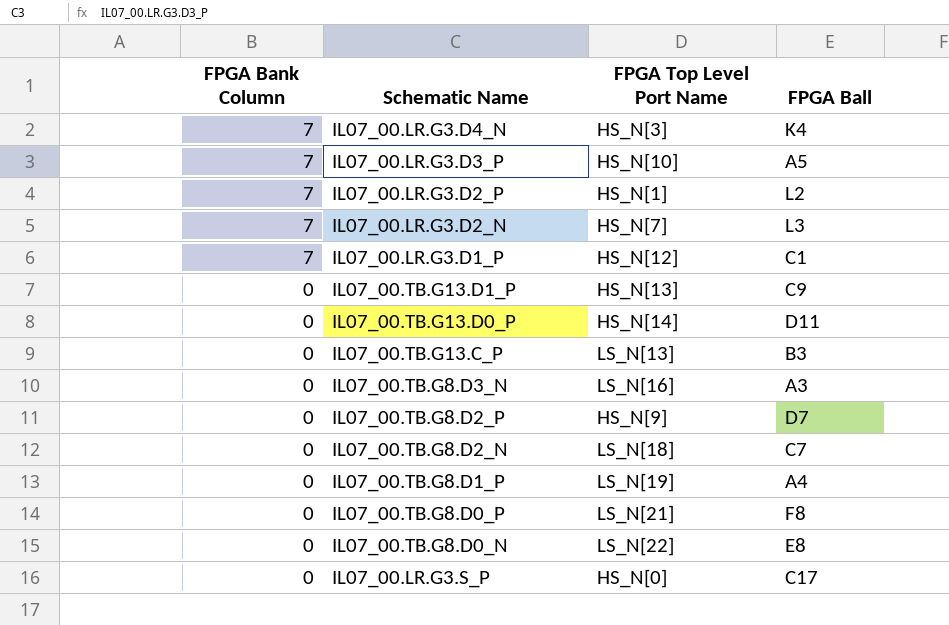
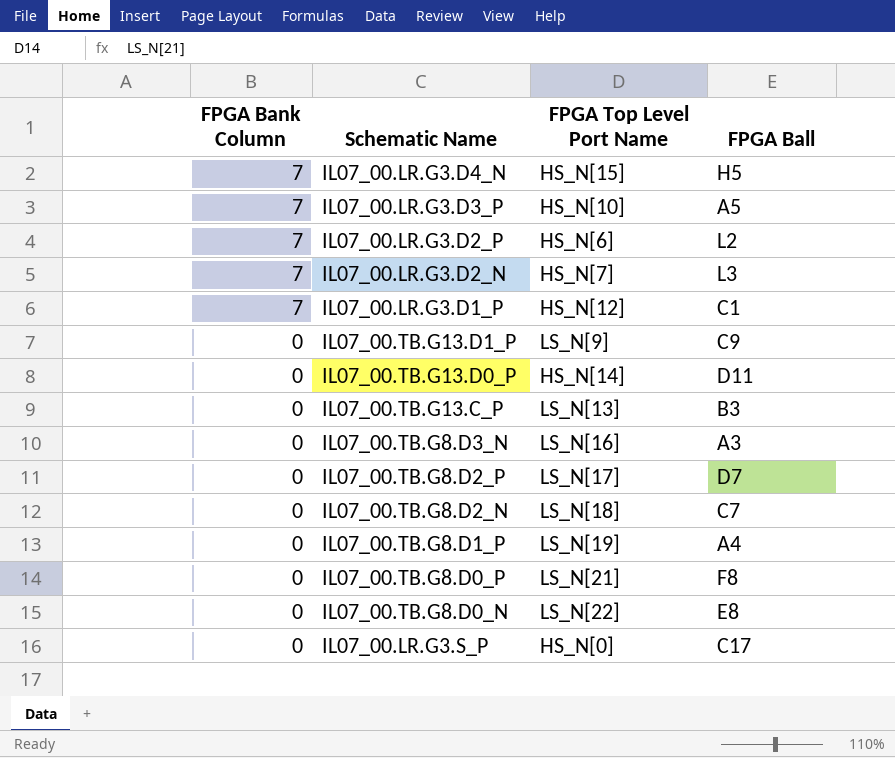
IL07_00.LR.G3.D4_N | FPGA Top Level Port Name: HS_N[3] -> HS_N[15]
IL07_00.LR.G3.D4_N | FPGA Ball: K4 -> H5
IL07_00.LR.G3.D2_P | FPGA Top Level Port Name: HS_N[1] -> HS_N[6]
IL07_00.TB.G13.D1_P | FPGA Top Level Port Name: HS_N[13] -> LS_N[9]
IL07_00.TB.G8.D2_P | FPGA Top Level Port Name: HS_N[9] -> LS_N[17]

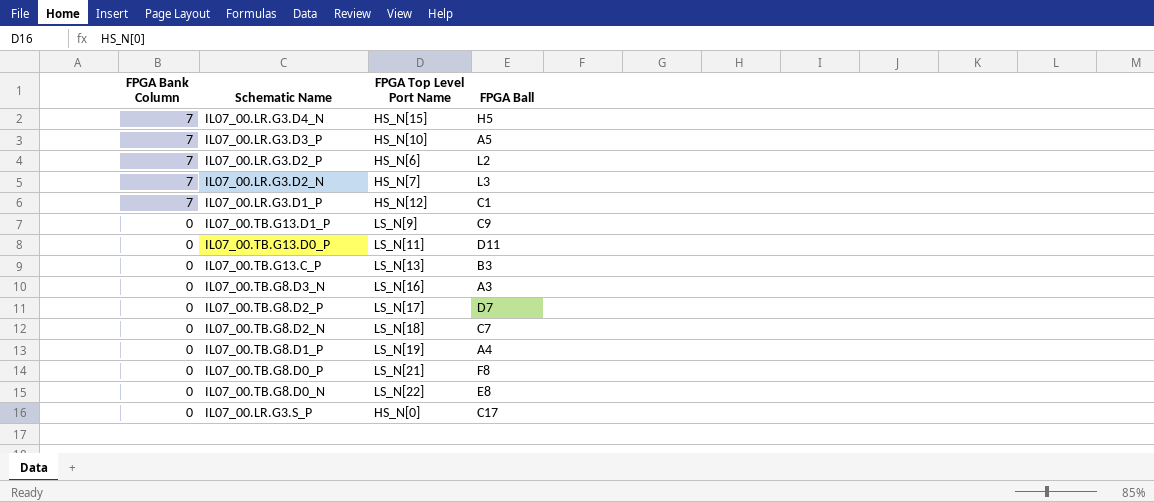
IL07_00.TB.G13.D0_P | FPGA Top Level Port Name: HS_N[14] -> LS_N[11]

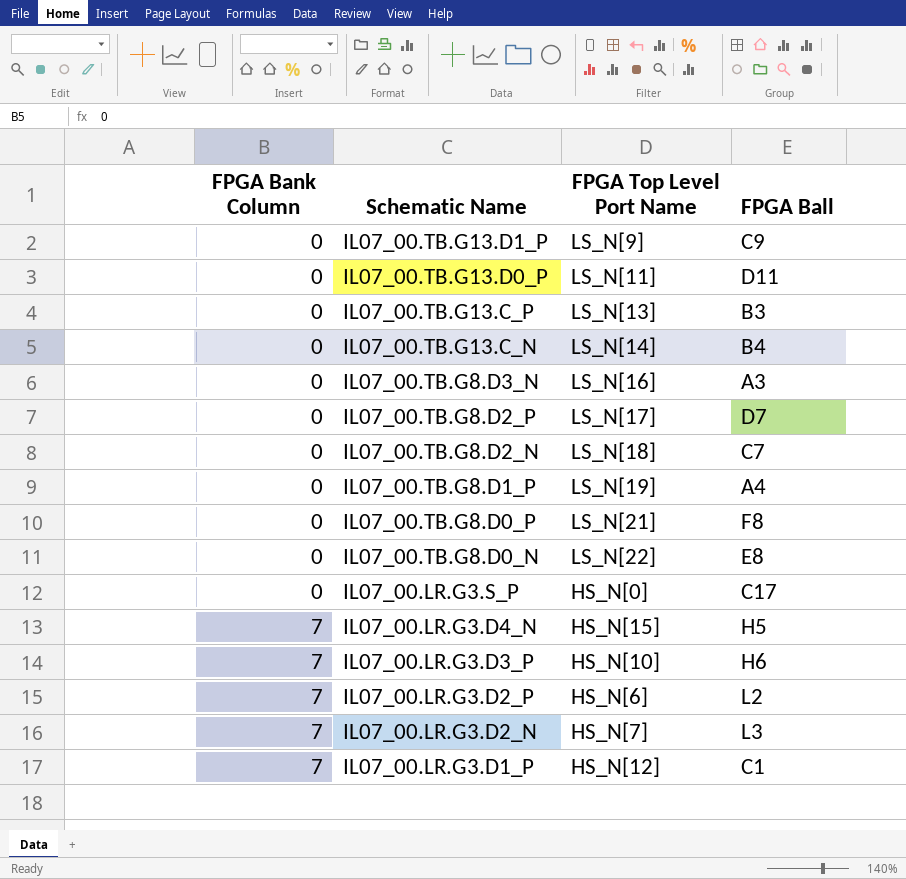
row order: FPGA Bank Column descending -> FPGA Bank Column ascending
row IL07_00.TB.G13.C_N: none -> 0 | LS_N[14] | B4
IL07_00.LR.G3.D3_P | FPGA Ball: A5 -> H6

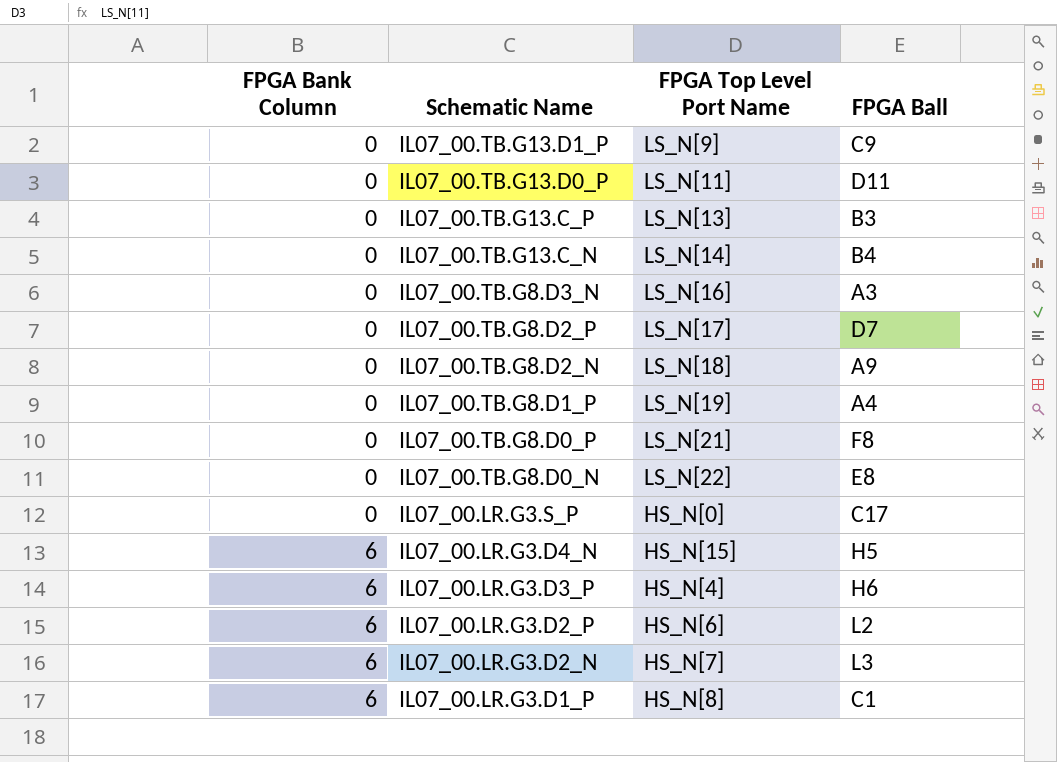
IL07_00.TB.G8.D2_N | FPGA Ball: C7 -> A9
IL07_00.LR.G3.D4_N | FPGA Bank Column: 7 -> 6
IL07_00.LR.G3.D3_P | FPGA Bank Column: 7 -> 6
IL07_00.LR.G3.D3_P | FPGA Top Level Port Name: HS_N[10] -> HS_N[4]
IL07_00.LR.G3.D2_P | FPGA Bank Column: 7 -> 6
IL07_00.LR.G3.D2_N | FPGA Bank Column: 7 -> 6
IL07_00.LR.G3.D1_P | FPGA Bank Column: 7 -> 6
IL07_00.LR.G3.D1_P | FPGA Top Level Port Name: HS_N[12] -> HS_N[8]

